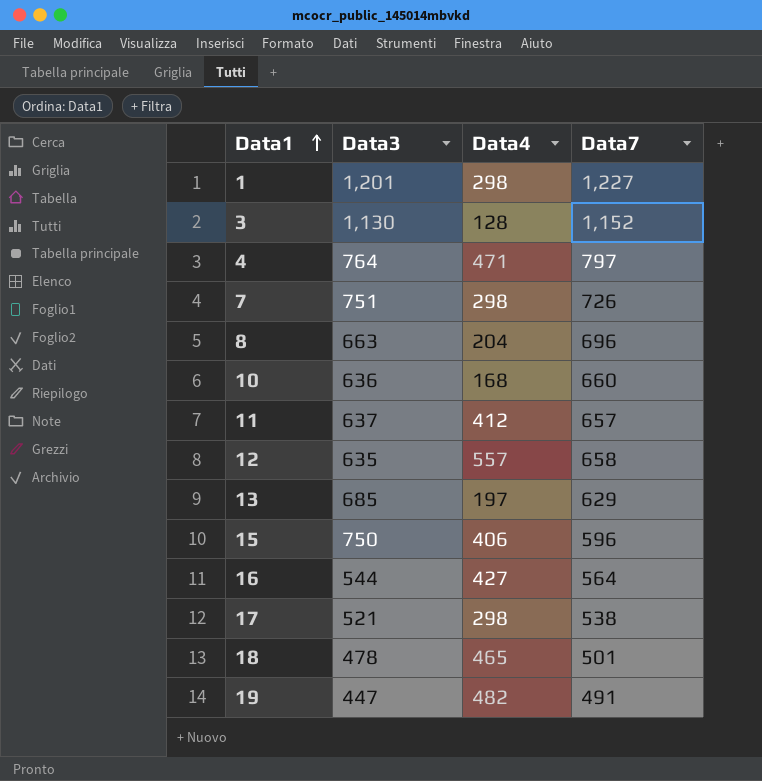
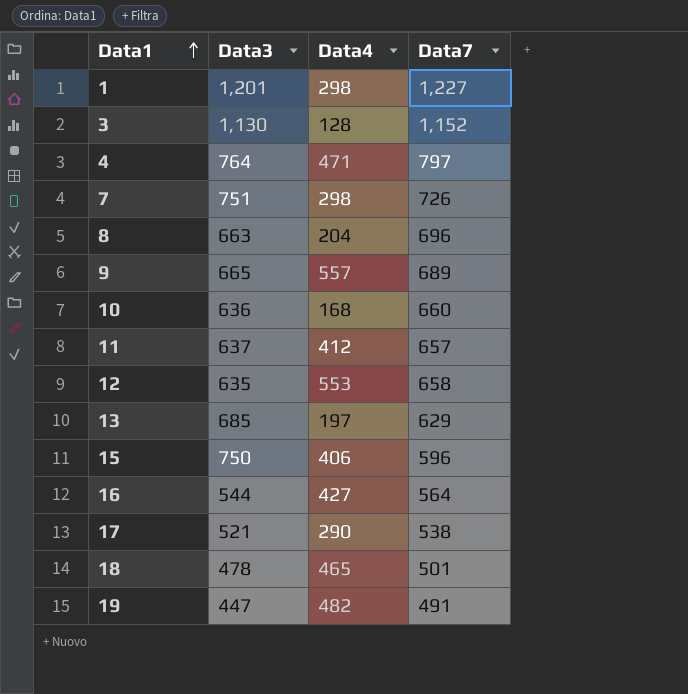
row 9: none -> 665 | 557 | 689
12 | Data4: 557 -> 553
17 | Data4: 298 -> 290

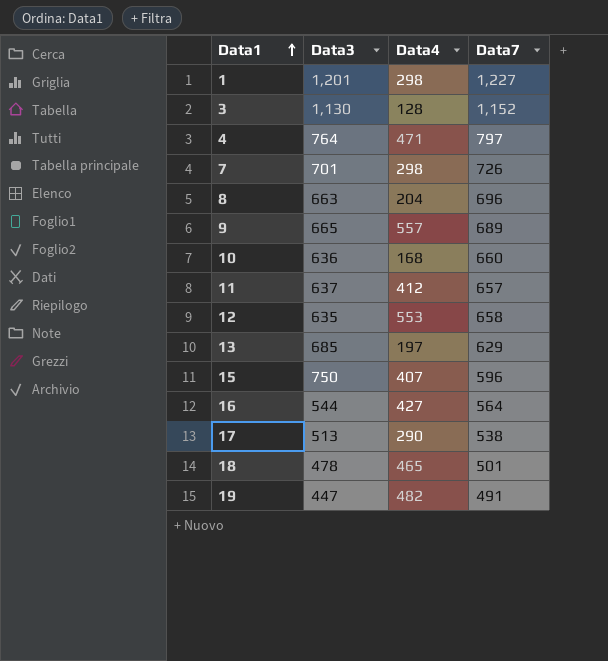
7 | Data3: 751 -> 701
15 | Data4: 406 -> 407
17 | Data3: 521 -> 513

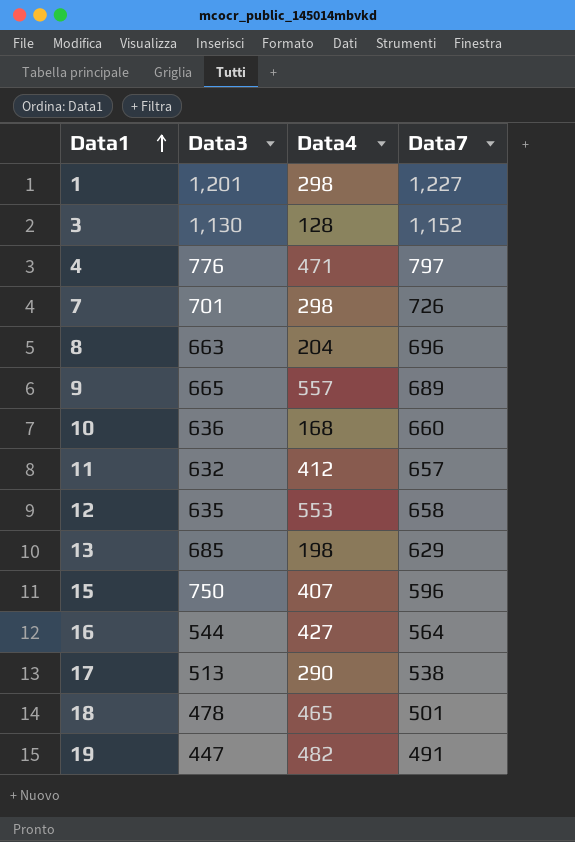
4 | Data3: 764 -> 776
11 | Data3: 637 -> 632
13 | Data4: 197 -> 198

